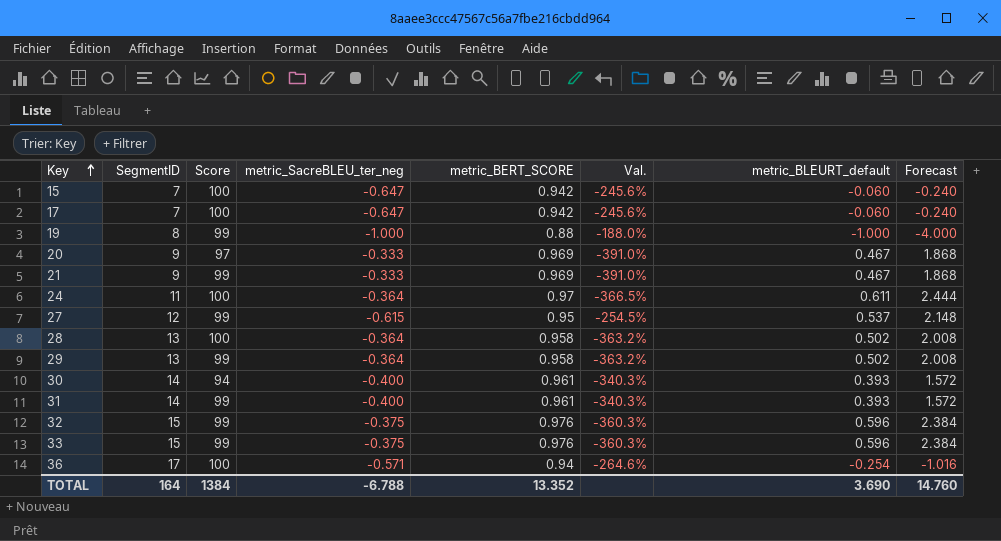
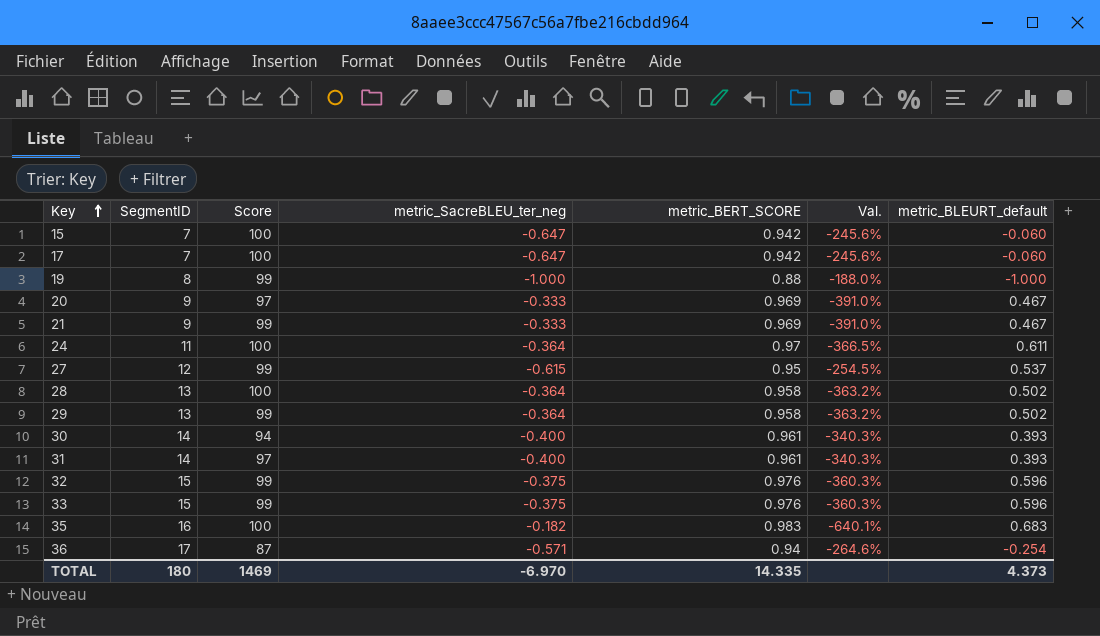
column Forecast | formula: [metric_BLEURT_default] * 4 -> none
31 | Score: 99 -> 97
row 35: none -> 16 | 100 | -0.182 | 0.983 | -640.1% | 0.683
36 | Score: 100 -> 87
TOTAL | SegmentID: 164 -> 180
TOTAL | Score: 1384 -> 1469
TOTAL | metric_SacreBLEU_ter_neg: -6.788 -> -6.970
TOTAL | metric_BERT_SCORE: 13.352 -> 14.335
TOTAL | metric_BLEURT_default: 3.690 -> 4.373

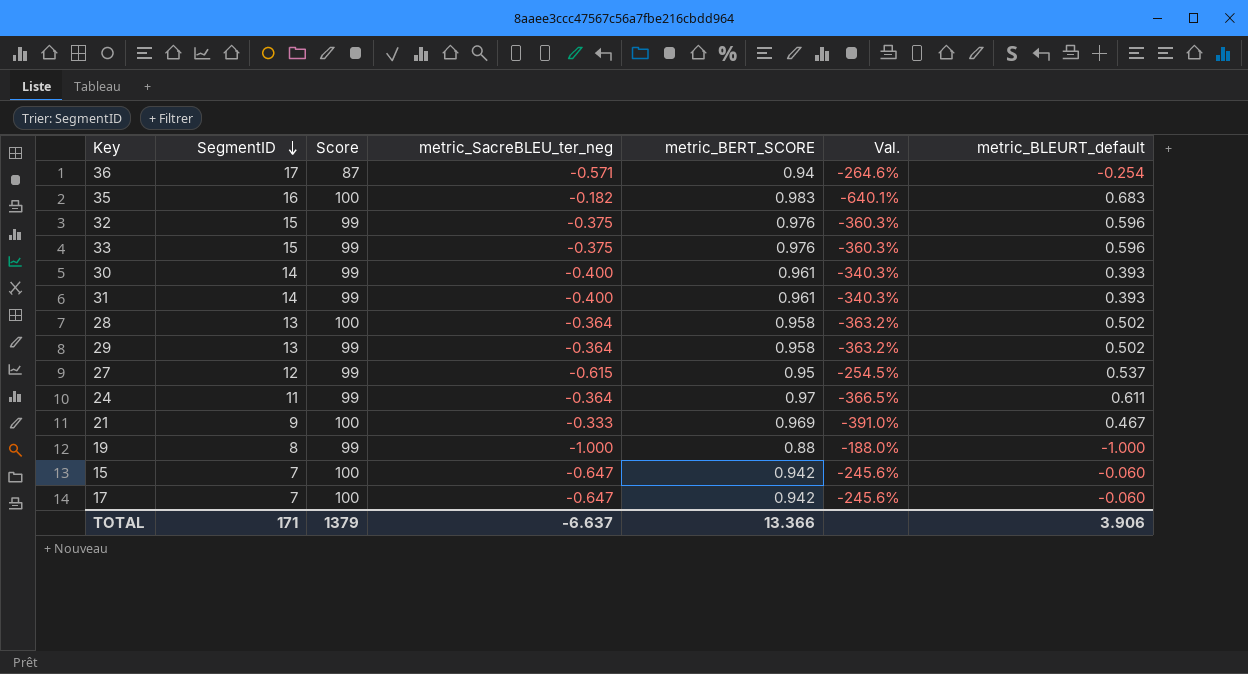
row order: Key ascending -> SegmentID descending
row 20: 9 | 97 | -0.333 | 0.969 | -391.0% | 0.467 -> none
30 | Score: 94 -> 99
31 | Score: 97 -> 99
24 | Score: 100 -> 99
21 | Score: 99 -> 100
TOTAL | SegmentID: 180 -> 171
TOTAL | Score: 1469 -> 1379
TOTAL | metric_SacreBLEU_ter_neg: -6.970 -> -6.637
TOTAL | metric_BERT_SCORE: 14.335 -> 13.366
TOTAL | metric_BLEURT_default: 4.373 -> 3.906

